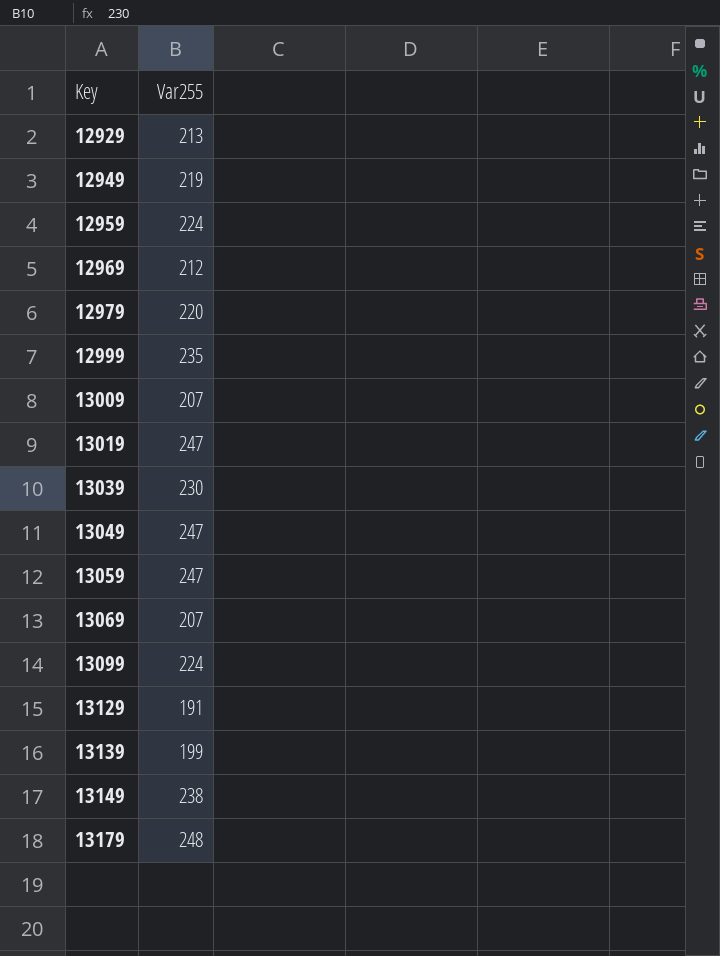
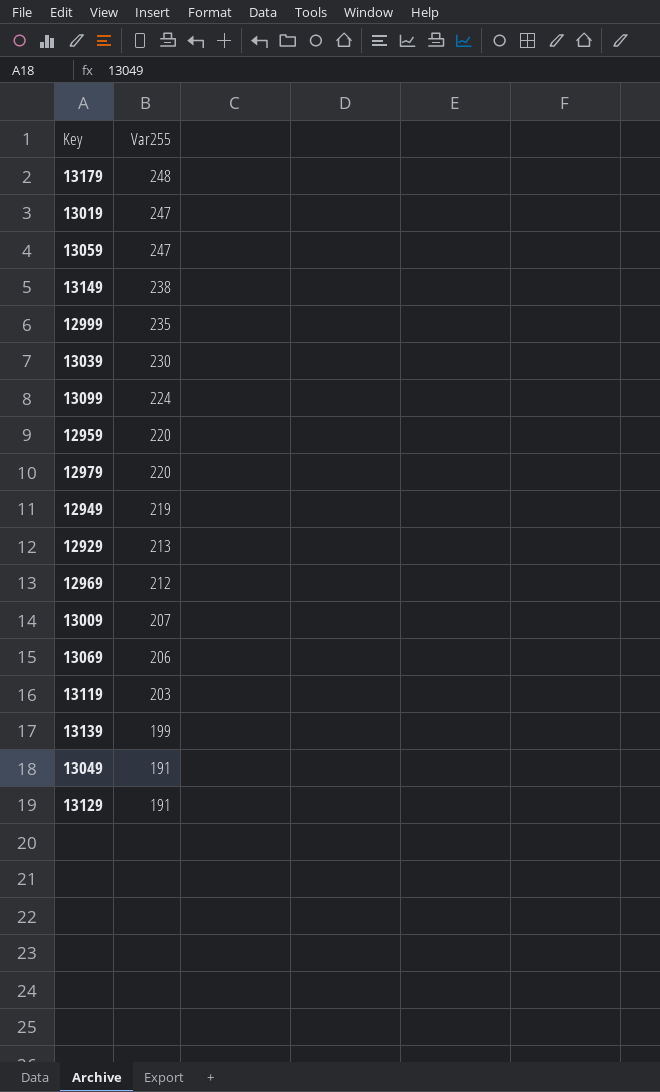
row order: Key ascending -> Var255 descending
12959 | Var255: 224 -> 220
13069 | Var255: 207 -> 206
row 13119: none -> 203
13049 | Var255: 247 -> 191

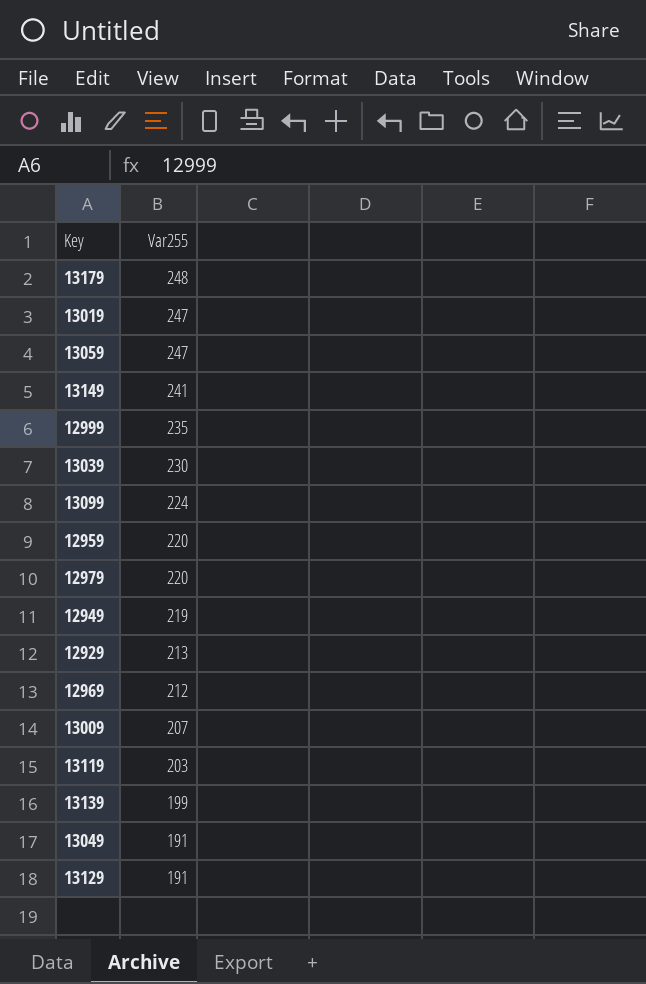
row 13069: 206 -> none
13149 | Var255: 238 -> 241

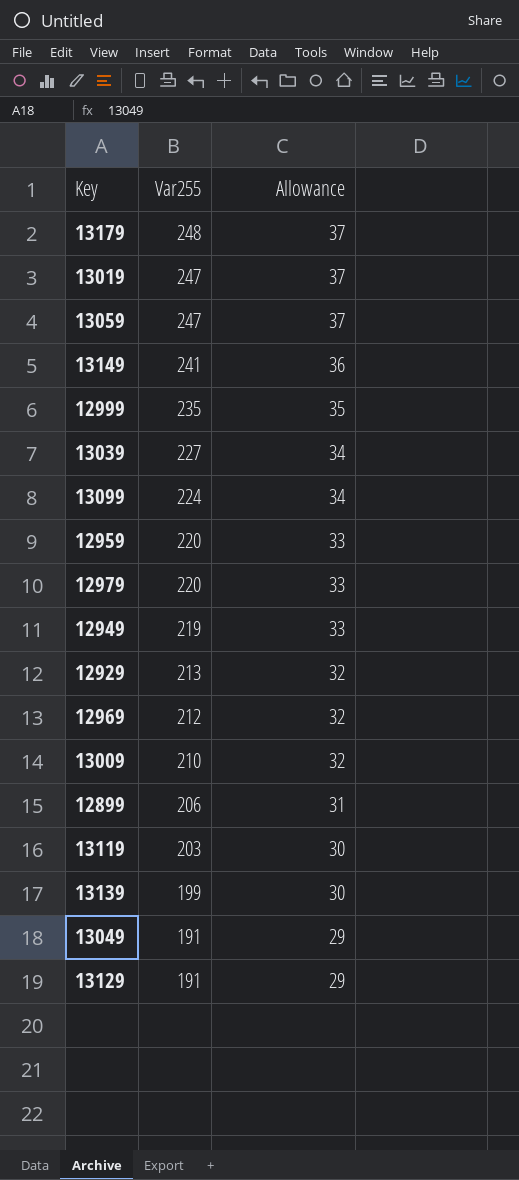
column Allowance | formula: none -> [Var255] * 0.15
13039 | Var255: 230 -> 227
13009 | Var255: 207 -> 210
row 12899: none -> 206 | 31

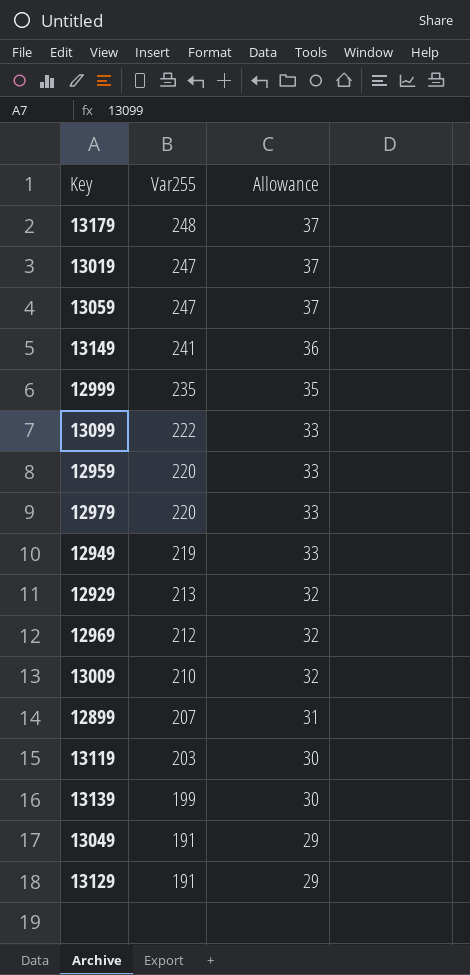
row 13039: 227 | 34 -> none
13099 | Var255: 224 -> 222
13099 | Allowance: 34 -> 33
12899 | Var255: 206 -> 207

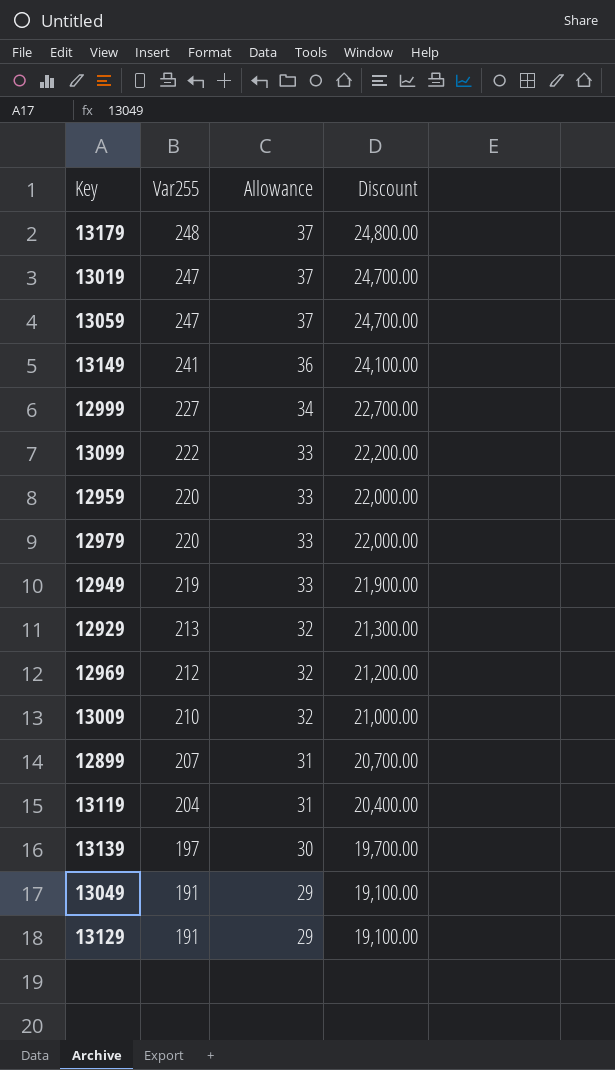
column Discount | formula: none -> [Var255] * 100
12999 | Var255: 235 -> 227
12999 | Allowance: 35 -> 34
13119 | Var255: 203 -> 204
13119 | Allowance: 30 -> 31
13139 | Var255: 199 -> 197

